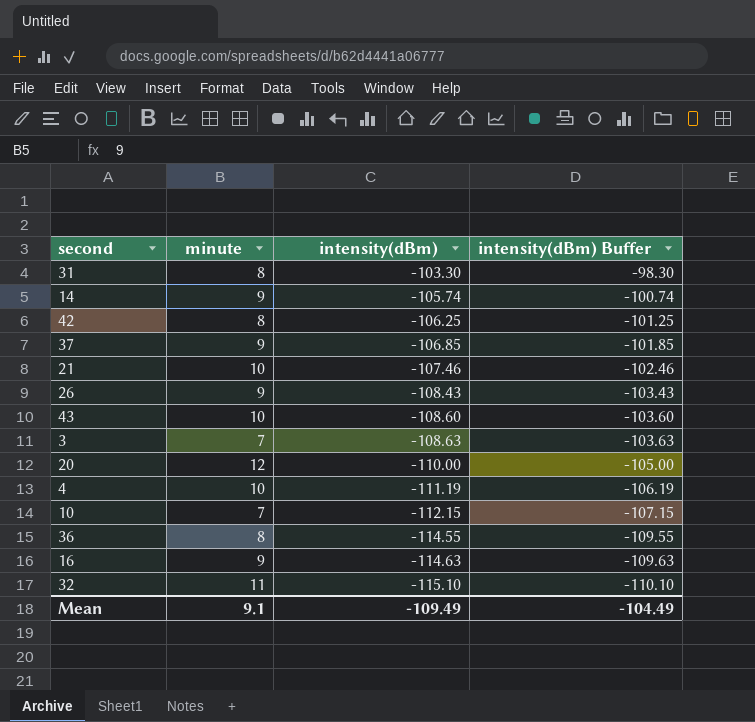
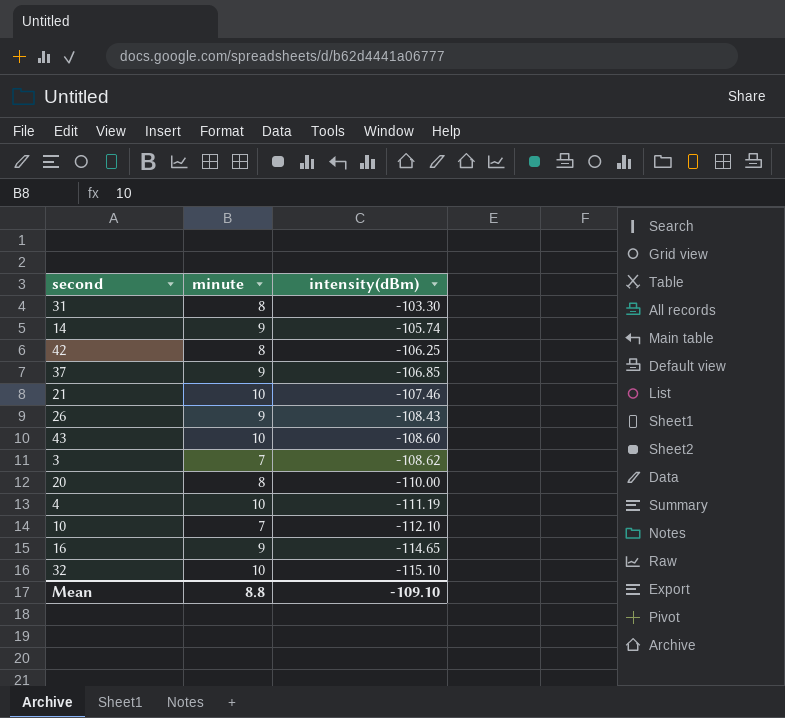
column intensity(dBm) Buffer | formula: [intensity(dBm)] + 5 -> none
row 36: 8 | -114.55 | -109.55 -> none
3 | intensity(dBm): -108.63 -> -108.62
20 | minute: 12 -> 8
10 | intensity(dBm): -112.15 -> -112.10
16 | intensity(dBm): -114.63 -> -114.65
32 | minute: 11 -> 10
Mean | minute: 9.1 -> 8.8
Mean | intensity(dBm): -109.49 -> -109.10

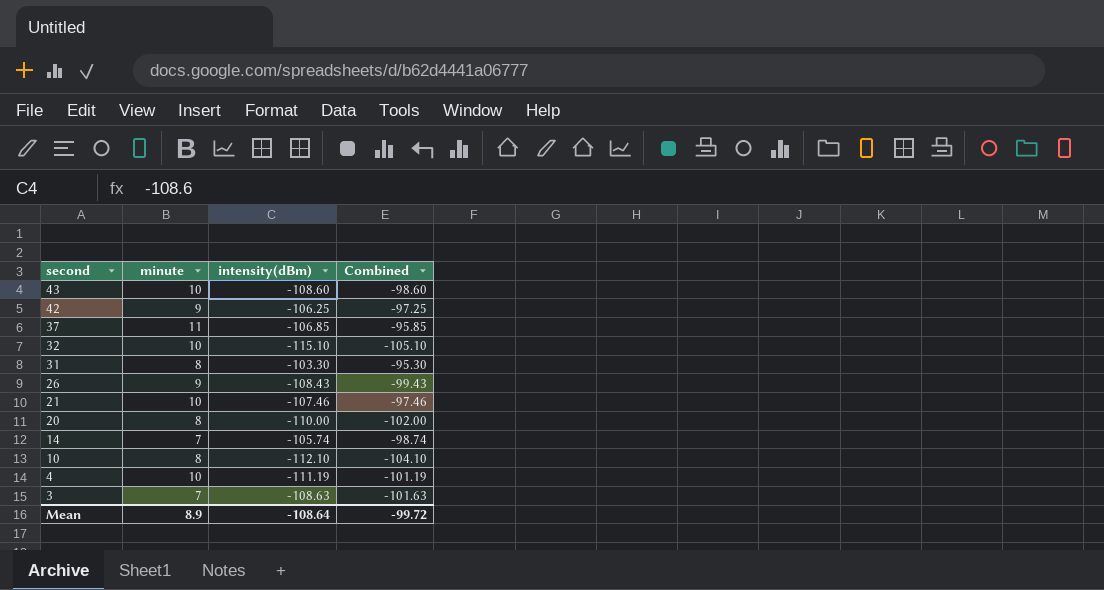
row order: intensity(dBm) descending -> second descending
column Combined | formula: none -> [minute] + [intensity(dBm)]
row 16: 9 | -114.65 -> none
42 | minute: 8 -> 9
37 | minute: 9 -> 11
14 | minute: 9 -> 7
10 | minute: 7 -> 8
3 | intensity(dBm): -108.62 -> -108.63
Mean | minute: 8.8 -> 8.9
Mean | intensity(dBm): -109.10 -> -108.64

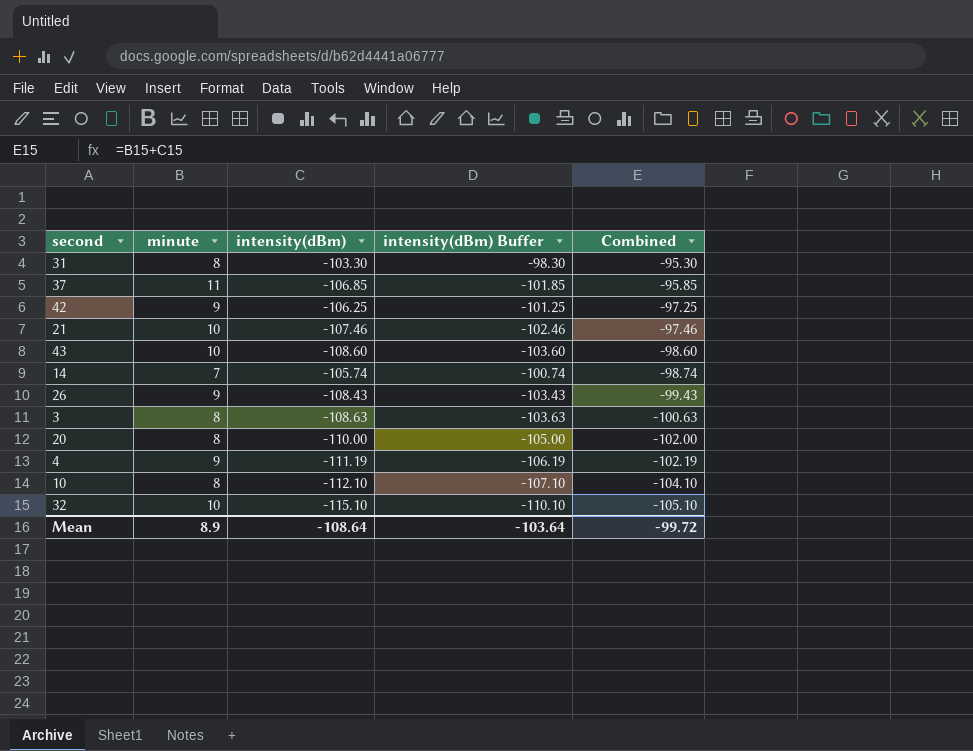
row order: second descending -> Combined descending
column intensity(dBm) Buffer | formula: none -> [intensity(dBm)] + 5
3 | minute: 7 -> 8
3 | Combined: -101.63 -> -100.63
4 | minute: 10 -> 9
4 | Combined: -101.19 -> -102.19

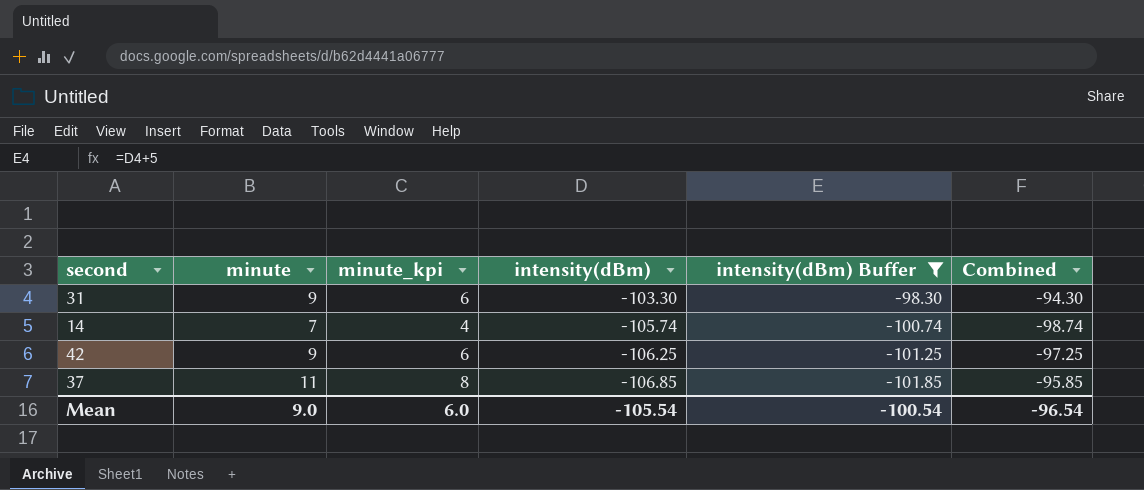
filter: none -> intensity(dBm) Buffer >= -101.85
row order: Combined descending -> intensity(dBm) descending
column minute_kpi | formula: none -> [minute] - 3
31 | minute: 8 -> 9
31 | Combined: -95.30 -> -94.30
Mean | minute: 8.9 -> 9.0
Mean | intensity(dBm): -108.64 -> -105.54
Mean | intensity(dBm) Buffer: -103.64 -> -100.54
Mean | Combined: -99.72 -> -96.54

